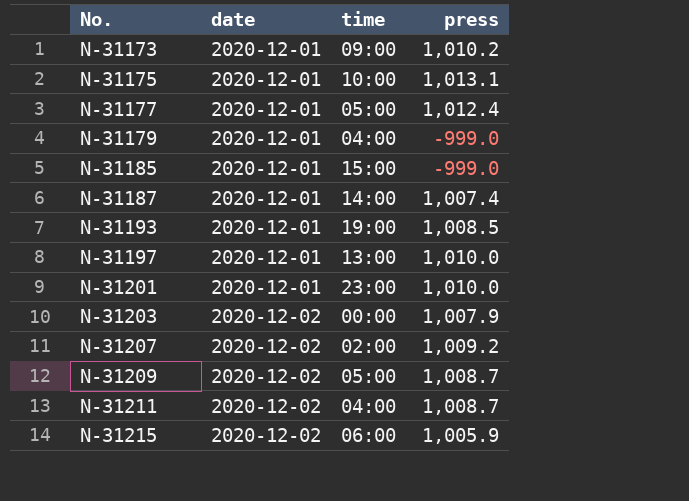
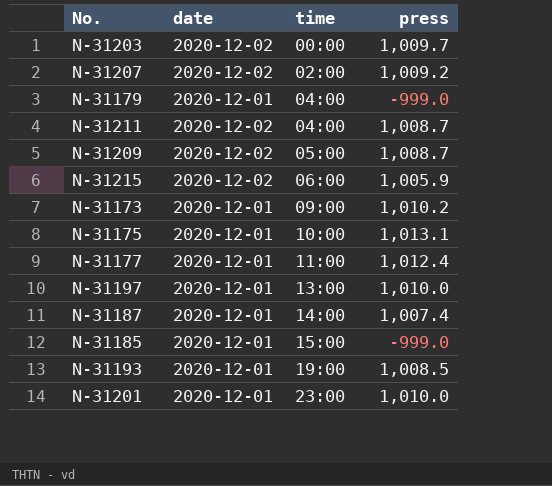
row order: No. ascending -> time ascending
N-31203 | press: 1,007.9 -> 1,009.7
N-31177 | time: 05:00 -> 11:00

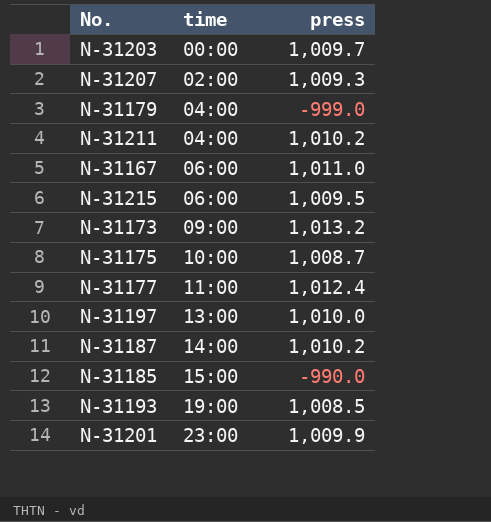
column date | position: 2 -> none
row N-31209: 2020-12-02 | 05:00 | 1,008.7 -> none
N-31207 | press: 1,009.2 -> 1,009.3
N-31211 | press: 1,008.7 -> 1,010.2
row N-31167: none -> 06:00 | 1,011.0
N-31215 | press: 1,005.9 -> 1,009.5
N-31173 | press: 1,010.2 -> 1,013.2
N-31175 | press: 1,013.1 -> 1,008.7
N-31187 | press: 1,007.4 -> 1,010.2
N-31185 | press: -999.0 -> -990.0
N-31201 | press: 1,010.0 -> 1,009.9

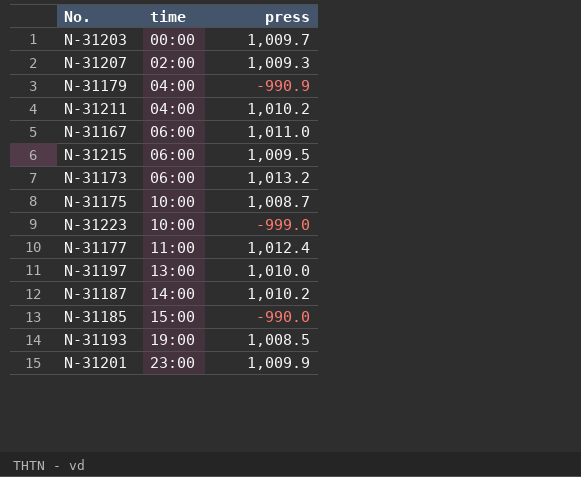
N-31179 | press: -999.0 -> -990.9
N-31173 | time: 09:00 -> 06:00
row N-31223: none -> 10:00 | -999.0

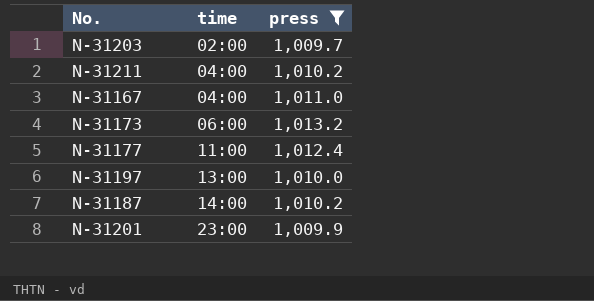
filter: none -> press >= 1,009.7
N-31203 | time: 00:00 -> 02:00
N-31167 | time: 06:00 -> 04:00

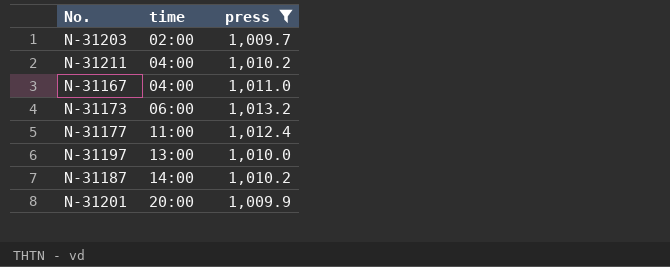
N-31201 | time: 23:00 -> 20:00

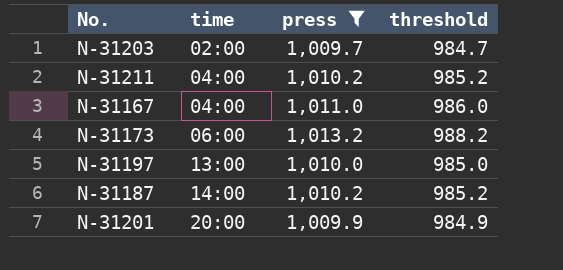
column threshold | formula: none -> [press] - 25
row N-31177: 11:00 | 1,012.4 -> none

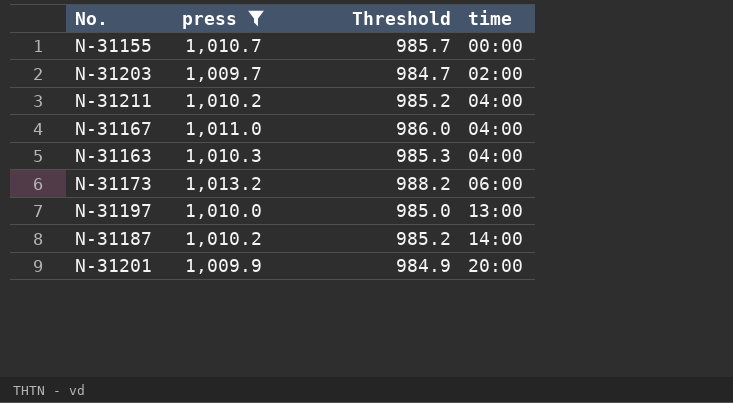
column name: threshold -> Threshold
column time | position: 2 -> 4
row N-31155: none -> 1,010.7 | 985.7 | 00:00
row N-31163: none -> 1,010.3 | 985.3 | 04:00

